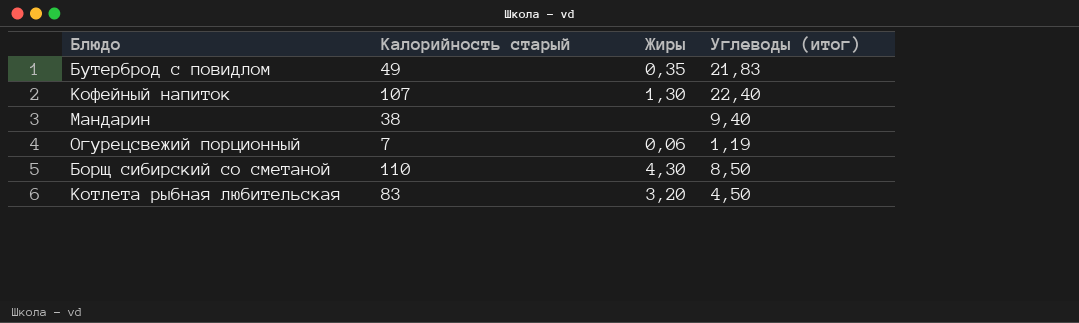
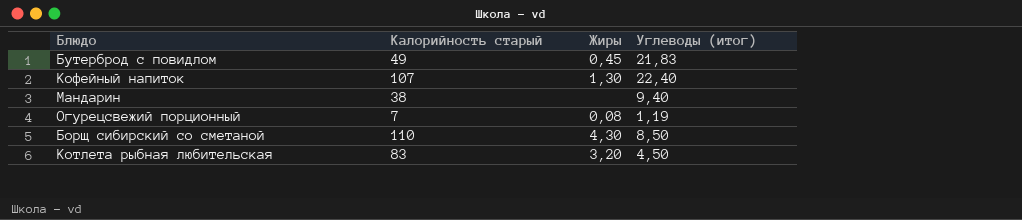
Бутерброд с повидлом | Жиры: 0,35 -> 0,45
Огурецсвежий порционный | Жиры: 0,06 -> 0,08

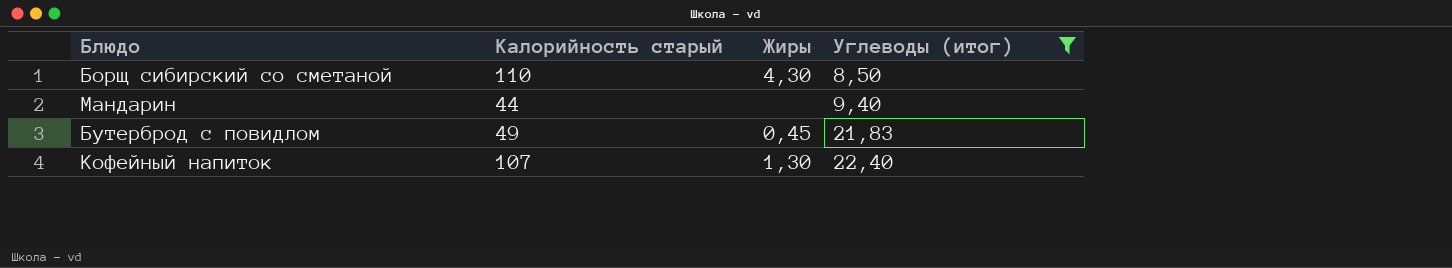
filter: none -> Углеводы (итог) >= 8,50
row order: none -> Углеводы (итог) ascending
Мандарин | Калорийность старый: 38 -> 44

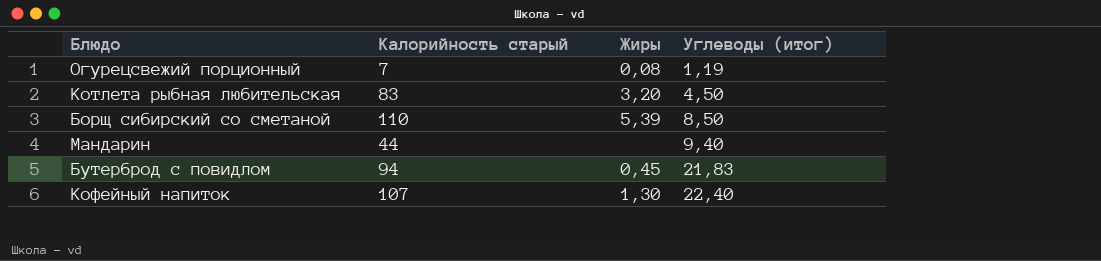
filter: Углеводы (итог) >= 8,50 -> none
Борщ сибирский со сметаной | Жиры: 4,30 -> 5,39
Бутерброд с повидлом | Калорийность старый: 49 -> 94

